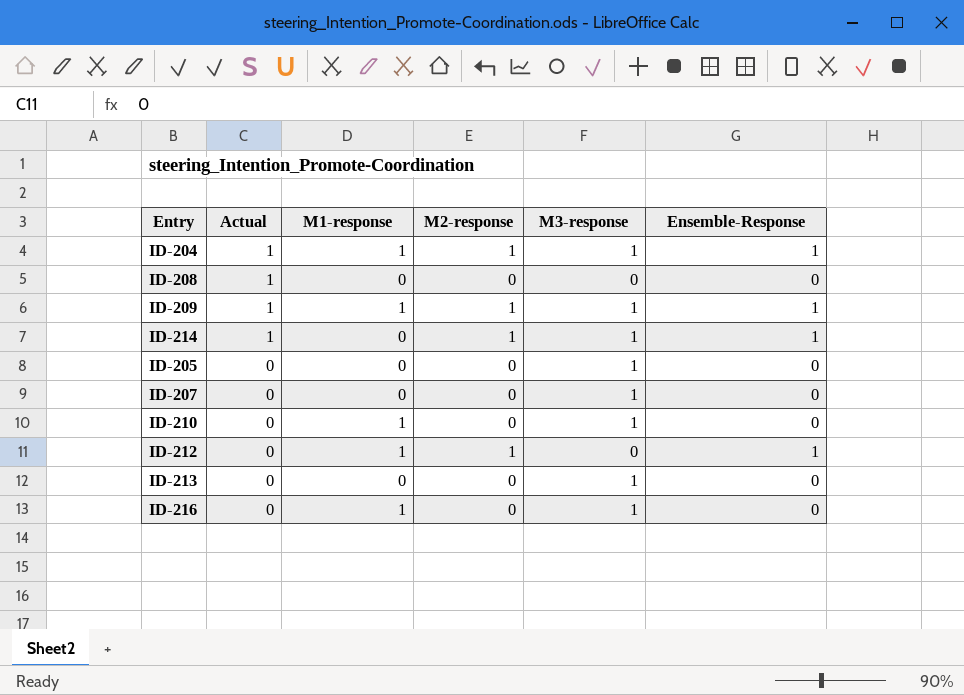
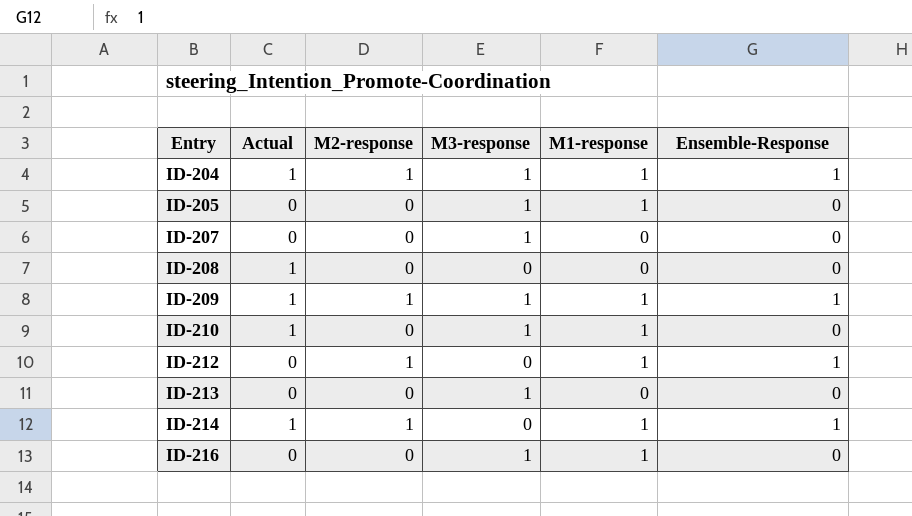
row order: Actual descending -> Entry ascending
column M1-response | position: 3 -> 5
ID-205 | M1-response: 0 -> 1
ID-210 | Actual: 0 -> 1
ID-214 | M3-response: 1 -> 0
ID-214 | M1-response: 0 -> 1

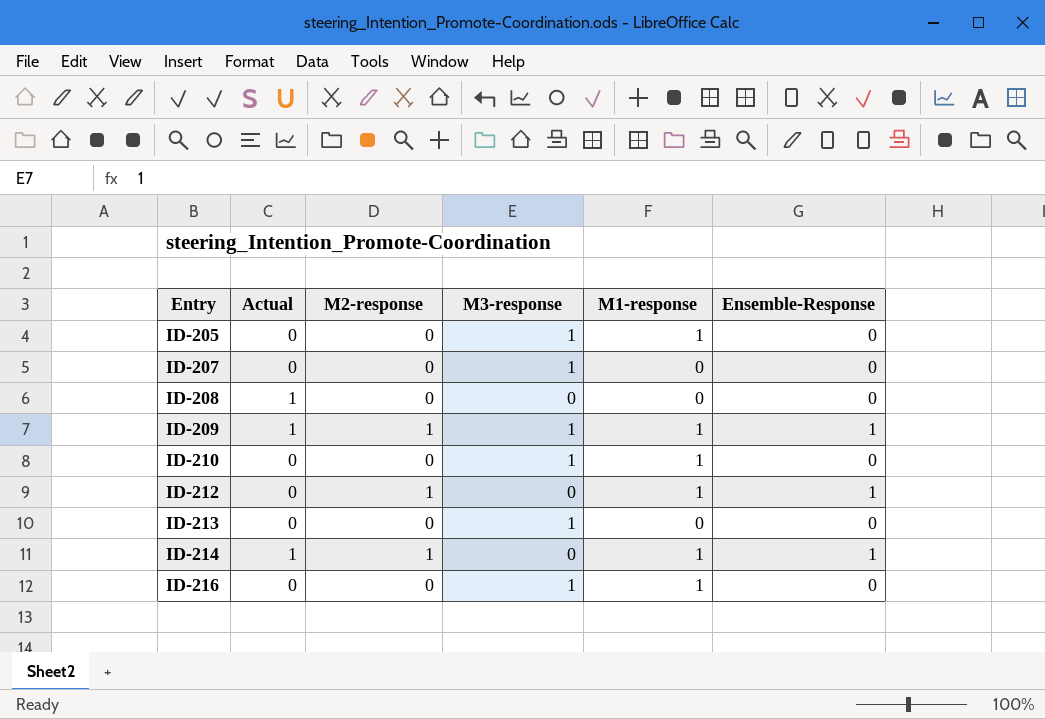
row ID-204: 1 | 1 | 1 | 1 | 1 -> none
ID-210 | Actual: 1 -> 0

